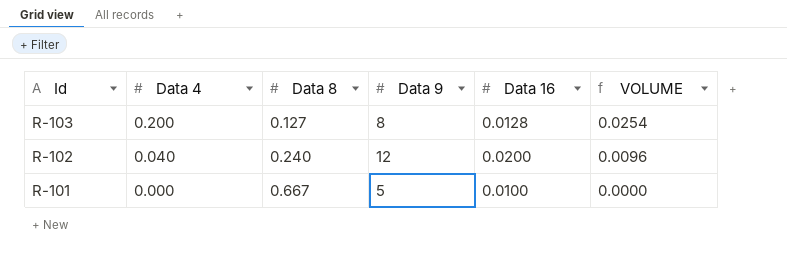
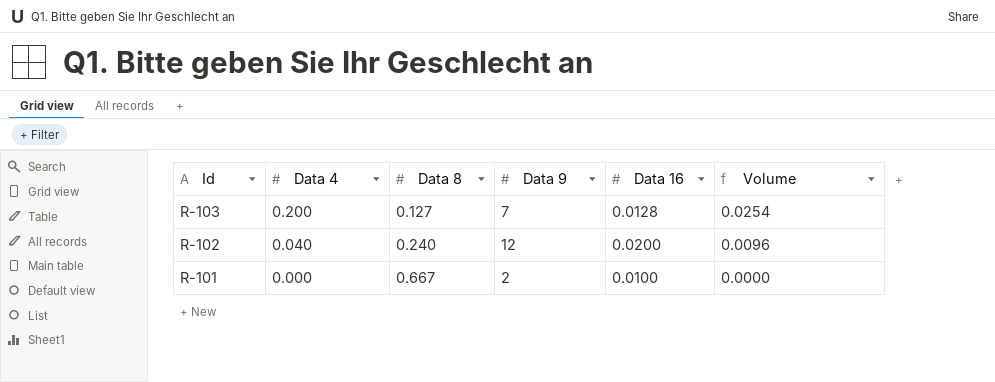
column name: VOLUME -> Volume
R-103 | Data 9: 8 -> 7
R-101 | Data 9: 5 -> 2

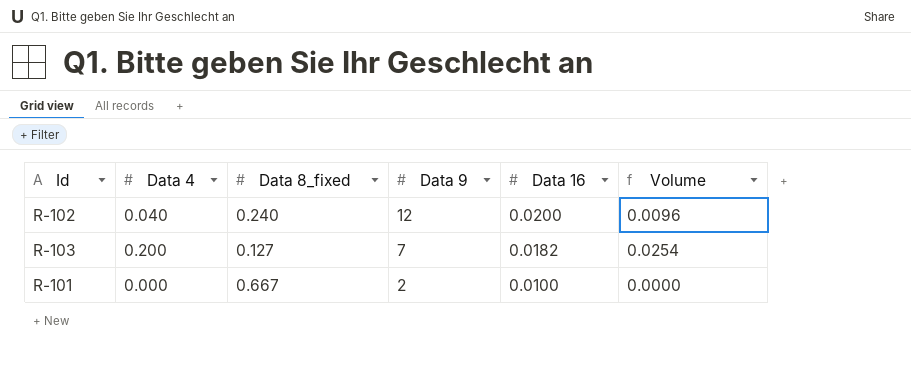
row order: Id descending -> Data 9 descending
column name: Data 8 -> Data 8_fixed
R-103 | Data 16: 0.0128 -> 0.0182

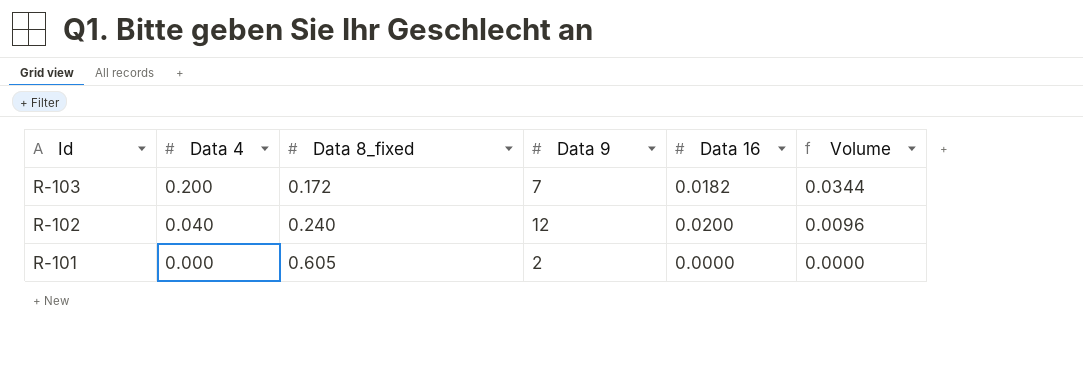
row order: Data 9 descending -> Id descending
R-103 | Data 8_fixed: 0.127 -> 0.172
R-103 | Volume: 0.0254 -> 0.0344
R-101 | Data 8_fixed: 0.667 -> 0.605
R-101 | Data 16: 0.0100 -> 0.0000

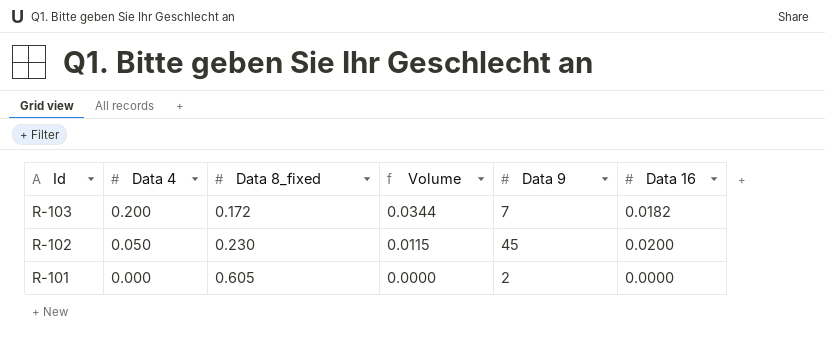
column Volume | position: 6 -> 4
R-102 | Data 4: 0.040 -> 0.050
R-102 | Data 8_fixed: 0.240 -> 0.230
R-102 | Volume: 0.0096 -> 0.0115
R-102 | Data 9: 12 -> 45

